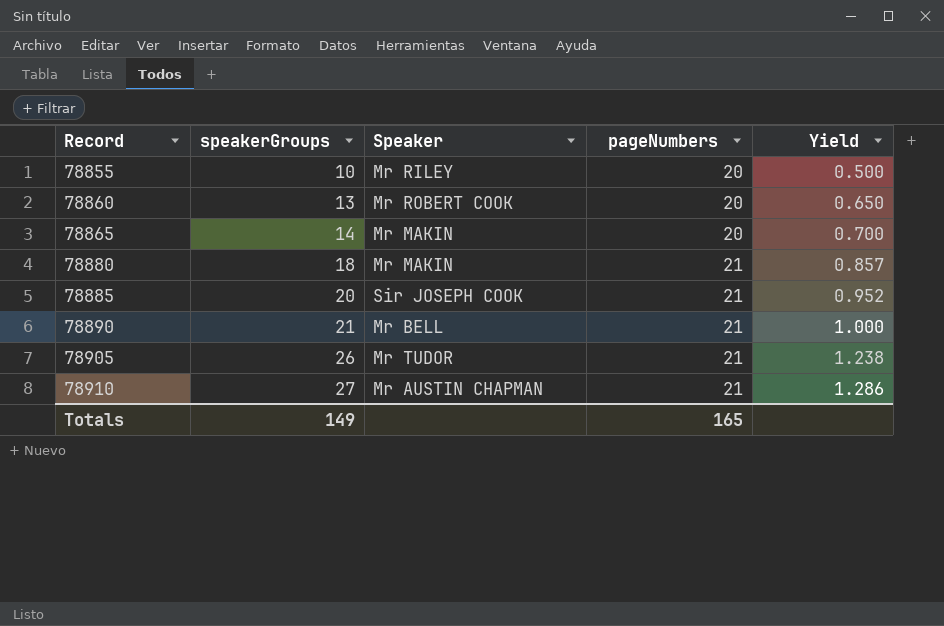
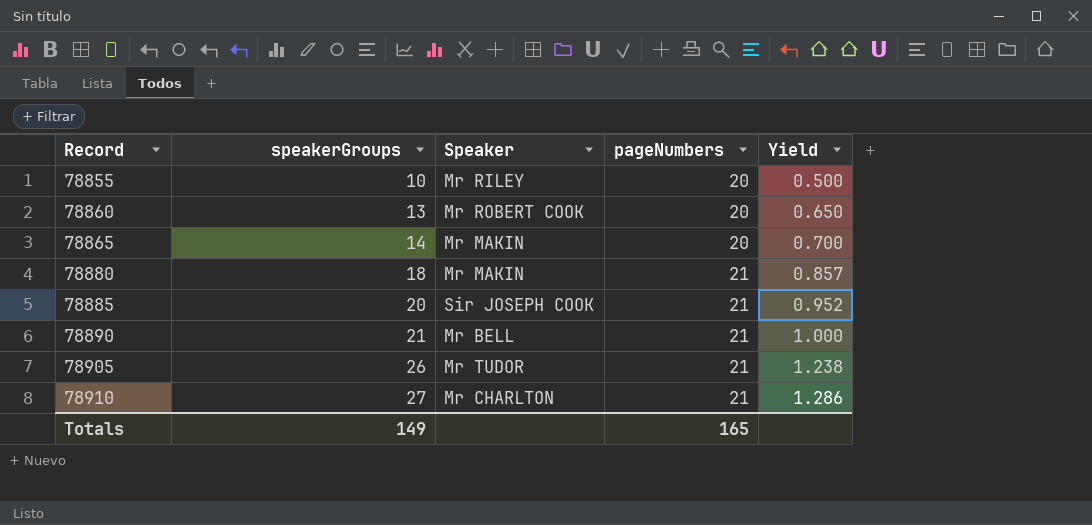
78910 | Speaker: Mr AUSTIN CHAPMAN -> Mr CHARLTON

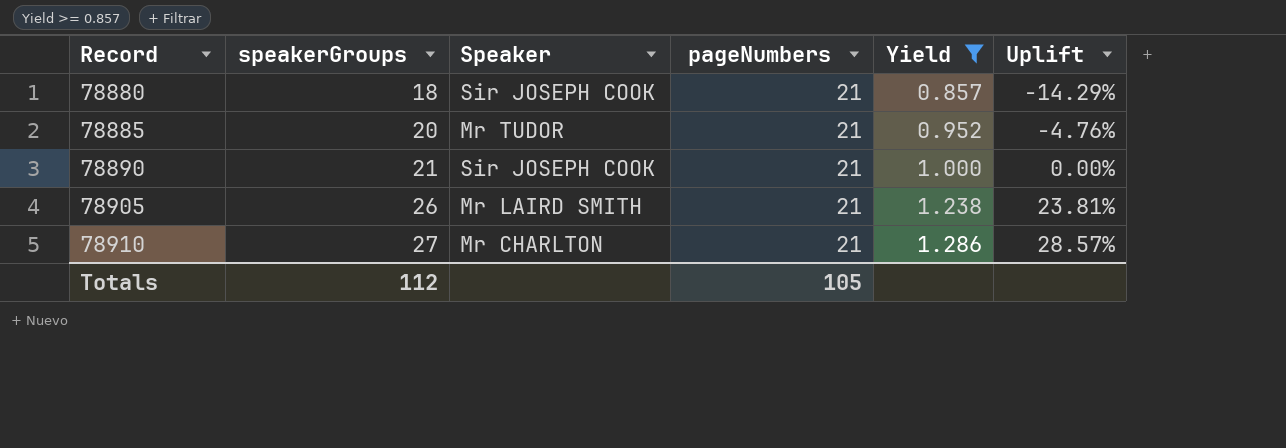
filter: none -> Yield >= 0.857
column Uplift | formula: none -> ([speakerGroups] - [pageNumbers]) / [pageNumbers]
78880 | Speaker: Mr MAKIN -> Sir JOSEPH COOK
78885 | Speaker: Sir JOSEPH COOK -> Mr TUDOR
78890 | Speaker: Mr BELL -> Sir JOSEPH COOK
78905 | Speaker: Mr TUDOR -> Mr LAIRD SMITH
Totals | speakerGroups: 149 -> 112
Totals | pageNumbers: 165 -> 105

